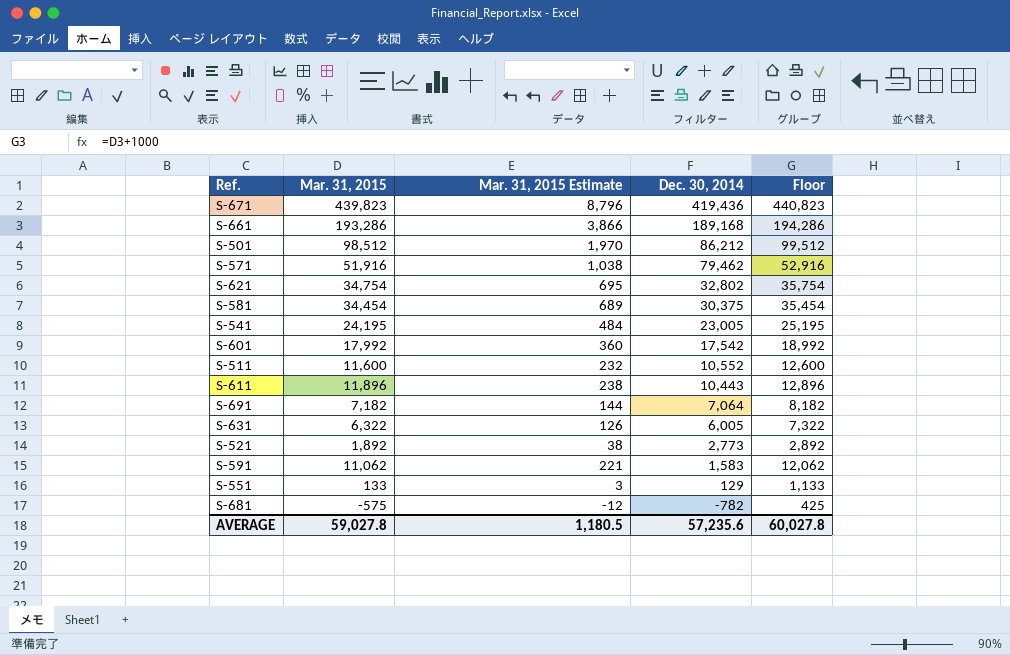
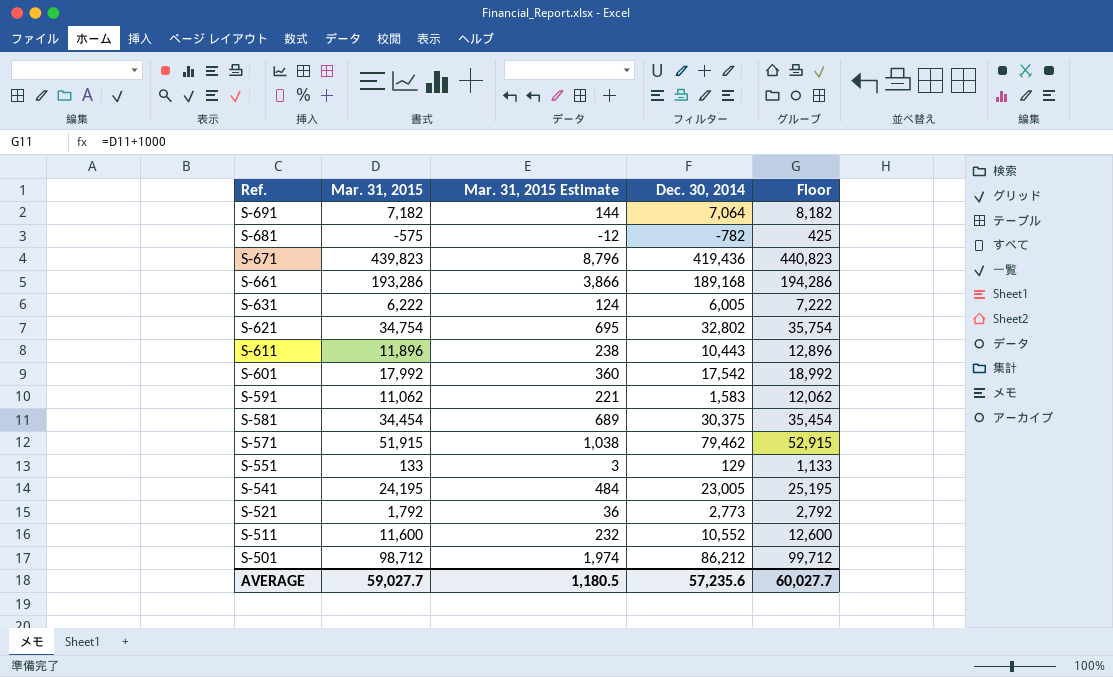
row order: Dec. 30, 2014 descending -> Ref. descending
S-631 | Mar. 31, 2015: 6,322 -> 6,222
S-631 | Mar. 31, 2015 Estimate: 126 -> 124
S-631 | Floor: 7,322 -> 7,222
S-571 | Mar. 31, 2015: 51,916 -> 51,915
S-571 | Floor: 52,916 -> 52,915
S-521 | Mar. 31, 2015: 1,892 -> 1,792
S-521 | Mar. 31, 2015 Estimate: 38 -> 36
S-521 | Floor: 2,892 -> 2,792
S-501 | Mar. 31, 2015: 98,512 -> 98,712
S-501 | Mar. 31, 2015 Estimate: 1,970 -> 1,974
S-501 | Floor: 99,512 -> 99,712
AVERAGE | Mar. 31, 2015: 59,027.8 -> 59,027.7
AVERAGE | Floor: 60,027.8 -> 60,027.7

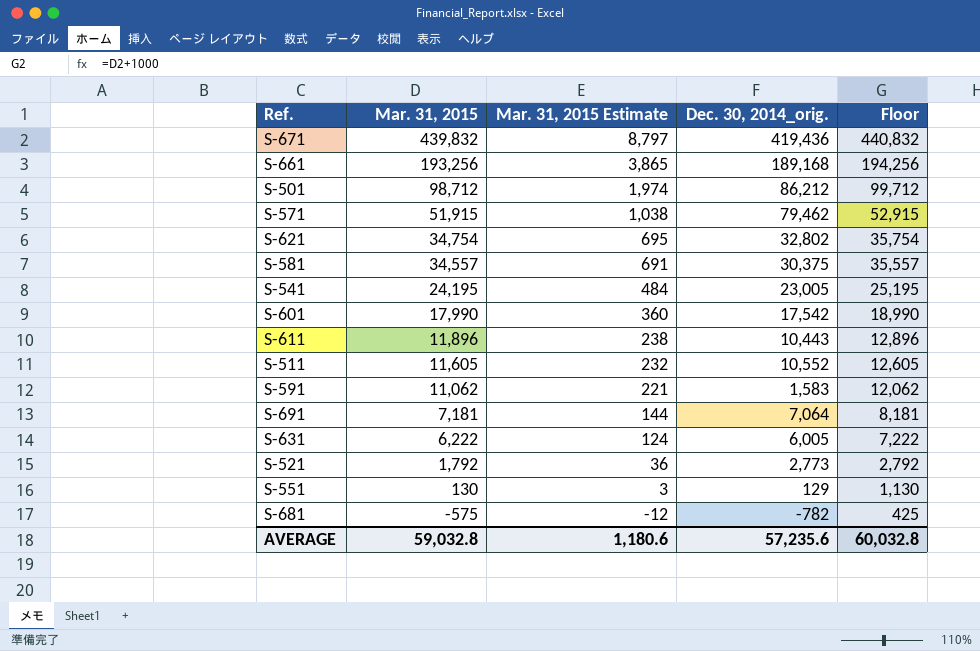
row order: Ref. descending -> Mar. 31, 2015 descending
column name: Dec. 30, 2014 -> Dec. 30, 2014_orig.
S-671 | Mar. 31, 2015: 439,823 -> 439,832
S-671 | Mar. 31, 2015 Estimate: 8,796 -> 8,797
S-671 | Floor: 440,823 -> 440,832
S-661 | Mar. 31, 2015: 193,286 -> 193,256
S-661 | Mar. 31, 2015 Estimate: 3,866 -> 3,865
S-661 | Floor: 194,286 -> 194,256
S-581 | Mar. 31, 2015: 34,454 -> 34,557
S-581 | Mar. 31, 2015 Estimate: 689 -> 691
S-581 | Floor: 35,454 -> 35,557
S-601 | Mar. 31, 2015: 17,992 -> 17,990
S-601 | Floor: 18,992 -> 18,990
S-511 | Mar. 31, 2015: 11,600 -> 11,605
S-511 | Floor: 12,600 -> 12,605
S-691 | Mar. 31, 2015: 7,182 -> 7,181
S-691 | Floor: 8,182 -> 8,181
S-551 | Mar. 31, 2015: 133 -> 130
S-551 | Floor: 1,133 -> 1,130
AVERAGE | Mar. 31, 2015: 59,027.7 -> 59,032.8
AVERAGE | Mar. 31, 2015 Estimate: 1,180.5 -> 1,180.6
AVERAGE | Floor: 60,027.7 -> 60,032.8

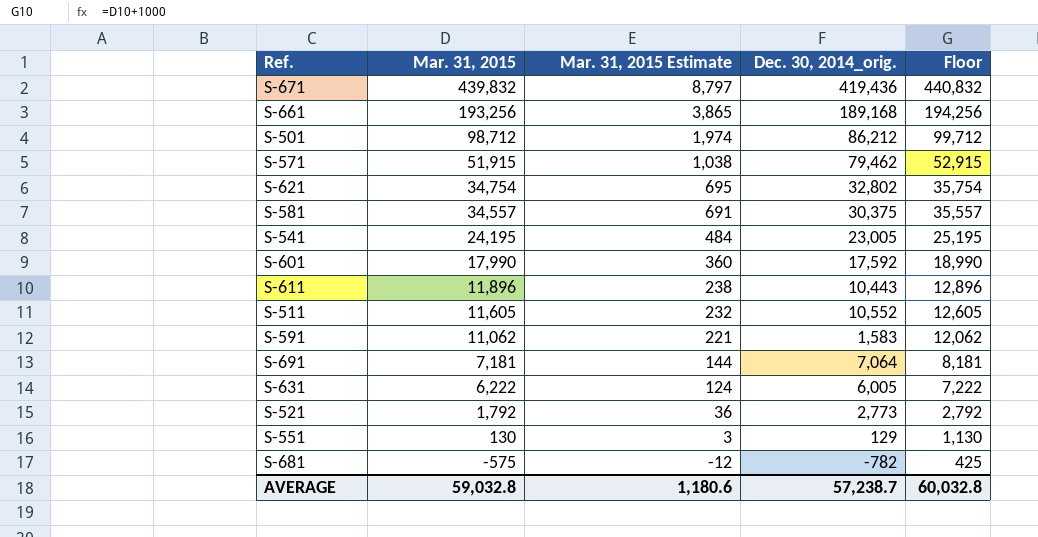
S-601 | Dec. 30, 2014_orig.: 17,542 -> 17,592
AVERAGE | Dec. 30, 2014_orig.: 57,235.6 -> 57,238.7

